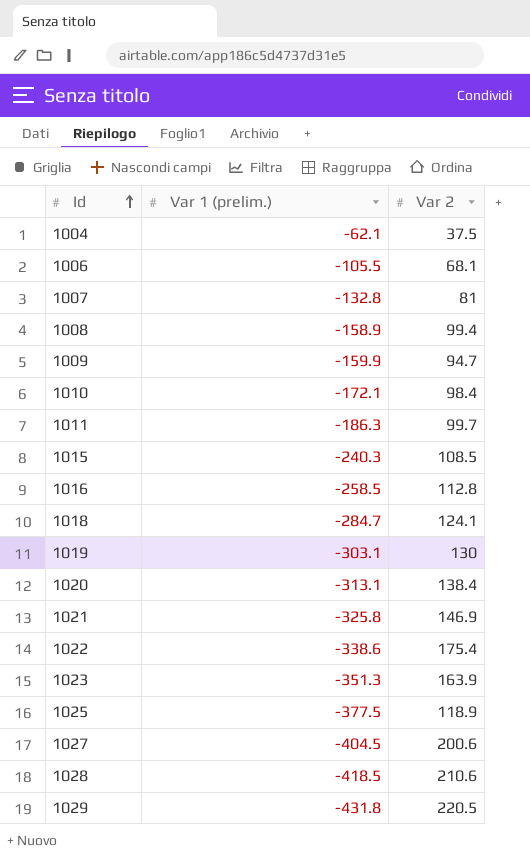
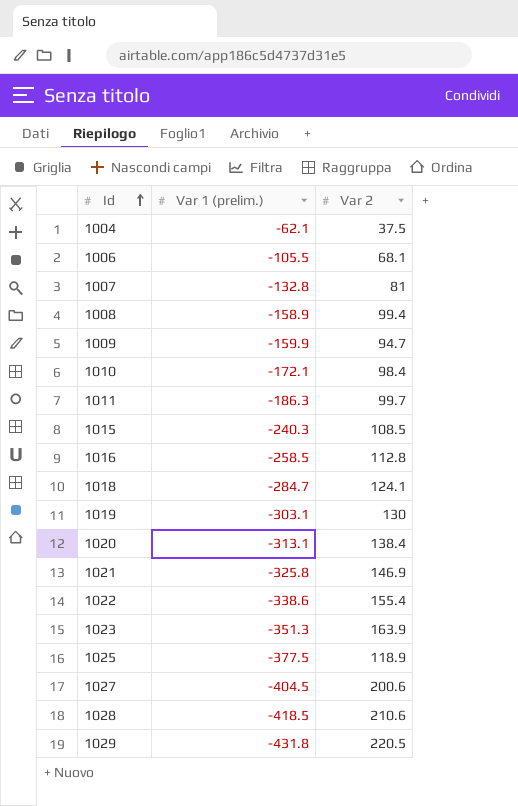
1022 | Var 2: 175.4 -> 155.4

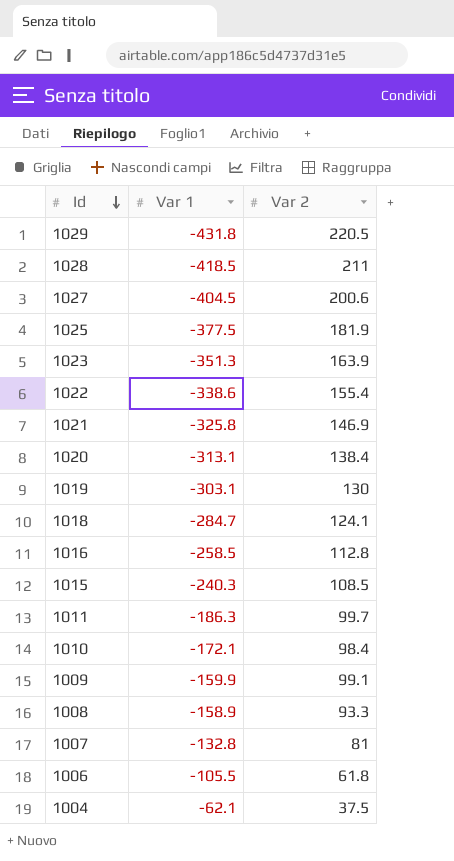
row order: Id ascending -> Id descending
column name: Var 1 (prelim.) -> Var 1
1028 | Var 2: 210.6 -> 211
1025 | Var 2: 118.9 -> 181.9
1009 | Var 2: 94.7 -> 99.1
1008 | Var 2: 99.4 -> 93.3
1006 | Var 2: 68.1 -> 61.8

